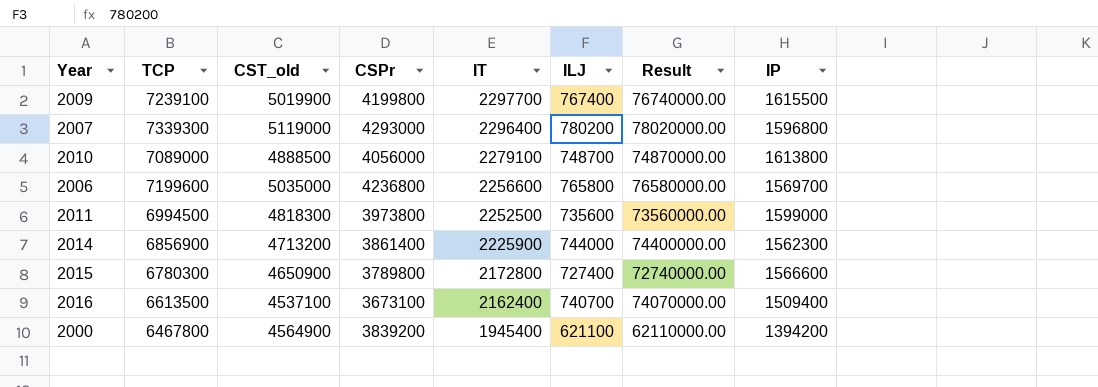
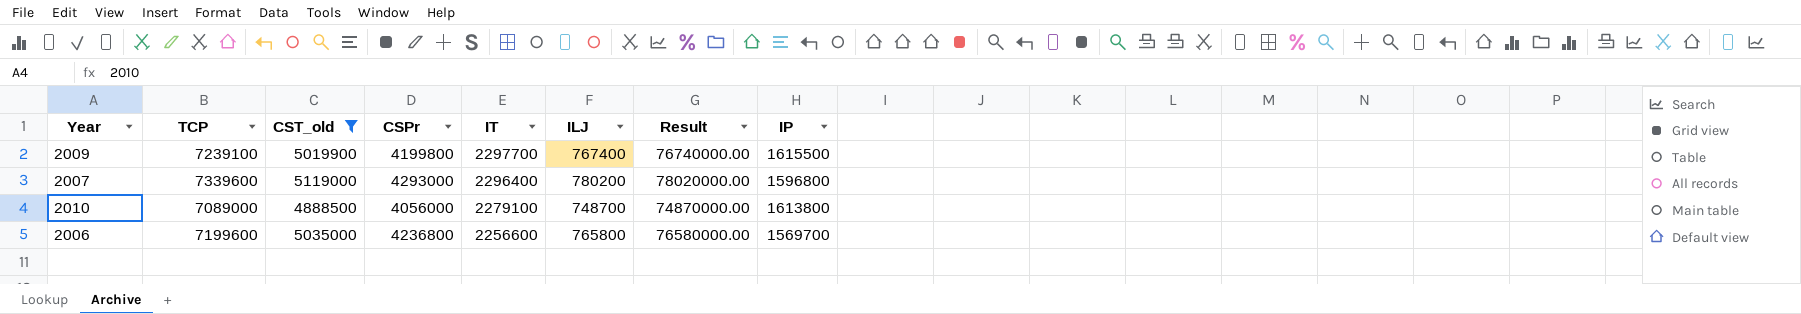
filter: none -> CST_old >= 4888500
2007 | TCP: 7339300 -> 7339600

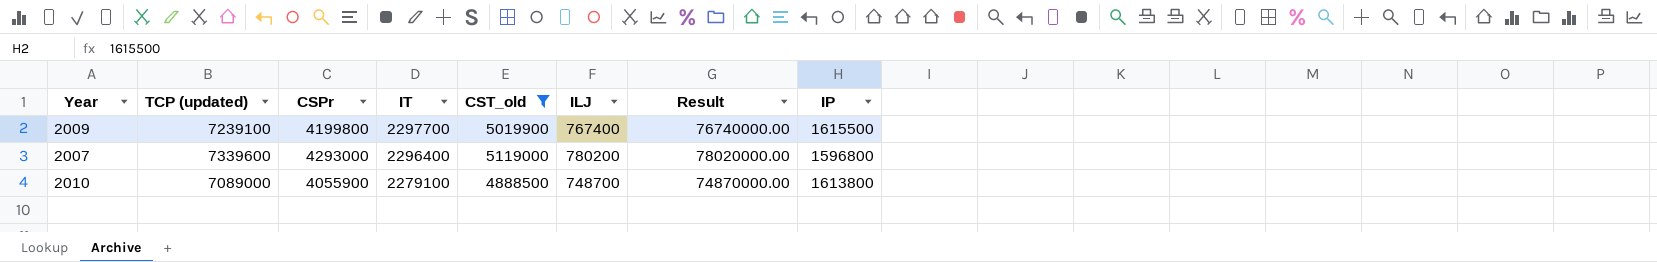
column name: TCP -> TCP (updated)
column CST_old | position: 3 -> 5
row 2006: 7199600 | 5035000 | 4236800 | 2256600 | 765800 | 76580000.00 | 1569700 -> none
2010 | CSPr: 4056000 -> 4055900

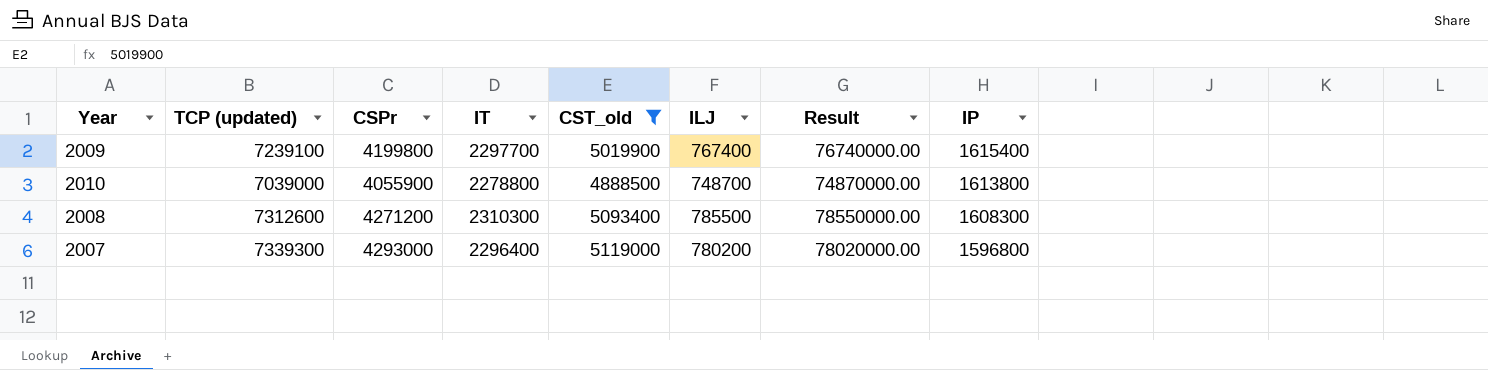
row order: IT descending -> IP descending
2009 | IP: 1615500 -> 1615400
2010 | TCP (updated): 7089000 -> 7039000
2010 | IT: 2279100 -> 2278800
row 2008: none -> 7312600 | 4271200 | 2310300 | 5093400 | 785500 | 78550000.00 | 1608300
2007 | TCP (updated): 7339600 -> 7339300

